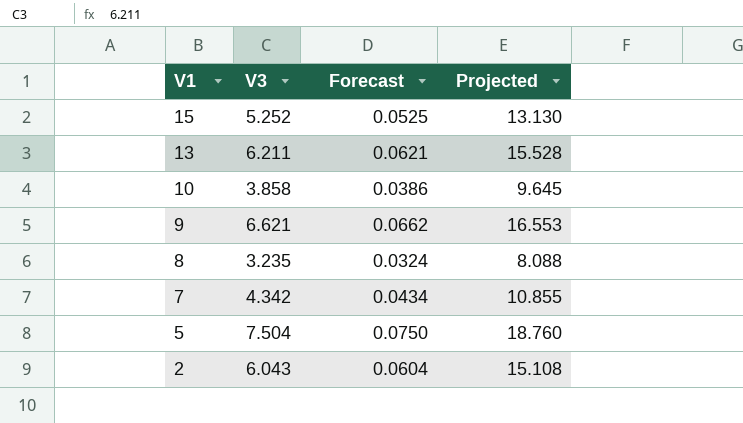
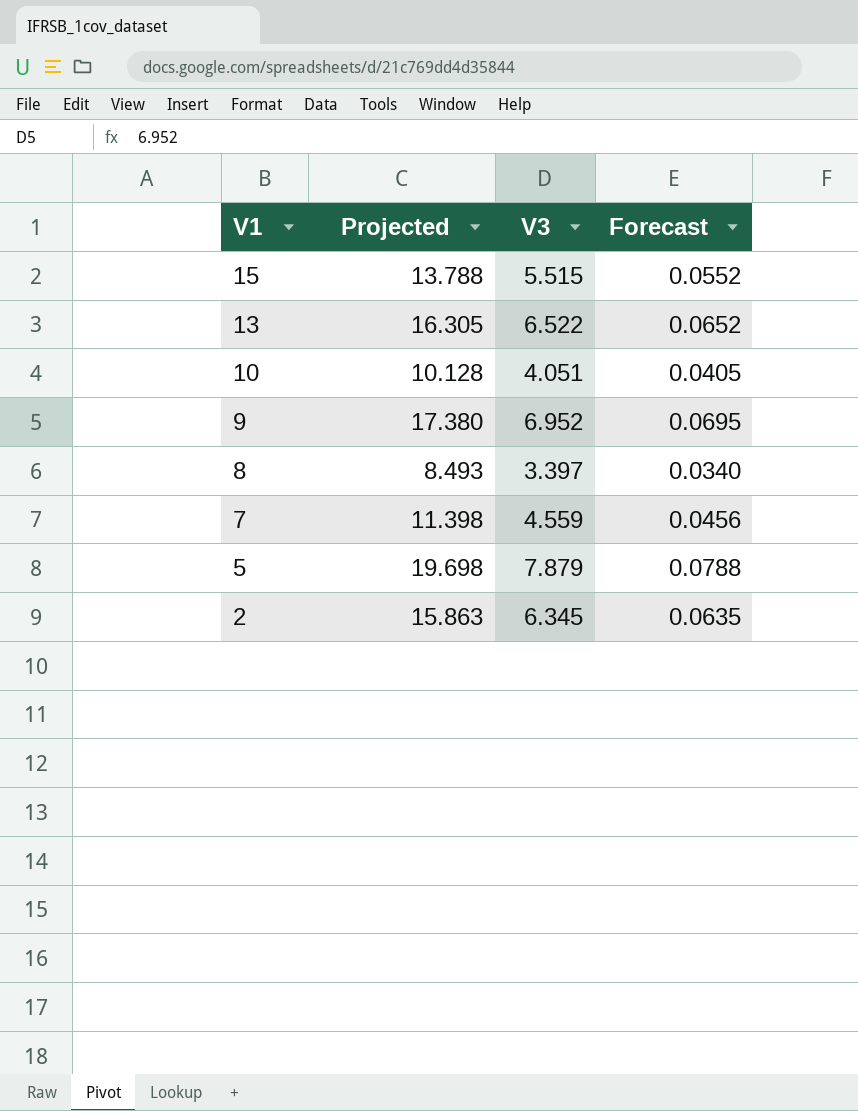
column Projected | position: 4 -> 2
15 | Projected: 13.130 -> 13.788
15 | V3: 5.252 -> 5.515
15 | Forecast: 0.0525 -> 0.0552
13 | Projected: 15.528 -> 16.305
13 | V3: 6.211 -> 6.522
13 | Forecast: 0.0621 -> 0.0652
10 | Projected: 9.645 -> 10.128
10 | V3: 3.858 -> 4.051
10 | Forecast: 0.0386 -> 0.0405
9 | Projected: 16.553 -> 17.380
9 | V3: 6.621 -> 6.952
9 | Forecast: 0.0662 -> 0.0695
8 | Projected: 8.088 -> 8.493
8 | V3: 3.235 -> 3.397
8 | Forecast: 0.0324 -> 0.0340
7 | Projected: 10.855 -> 11.398
7 | V3: 4.342 -> 4.559
7 | Forecast: 0.0434 -> 0.0456
5 | Projected: 18.760 -> 19.698
5 | V3: 7.504 -> 7.879
5 | Forecast: 0.0750 -> 0.0788
2 | Projected: 15.108 -> 15.863
2 | V3: 6.043 -> 6.345
2 | Forecast: 0.0604 -> 0.0635

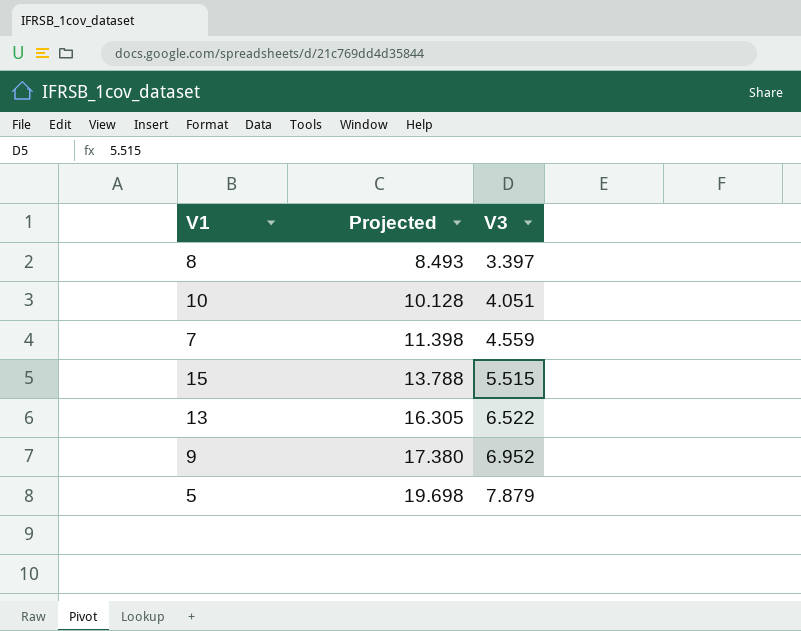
row order: V1 descending -> Projected ascending
column Forecast | formula: [V3] * 0.01 -> none
row 2: 15.863 | 6.345 | 0.0635 -> none

